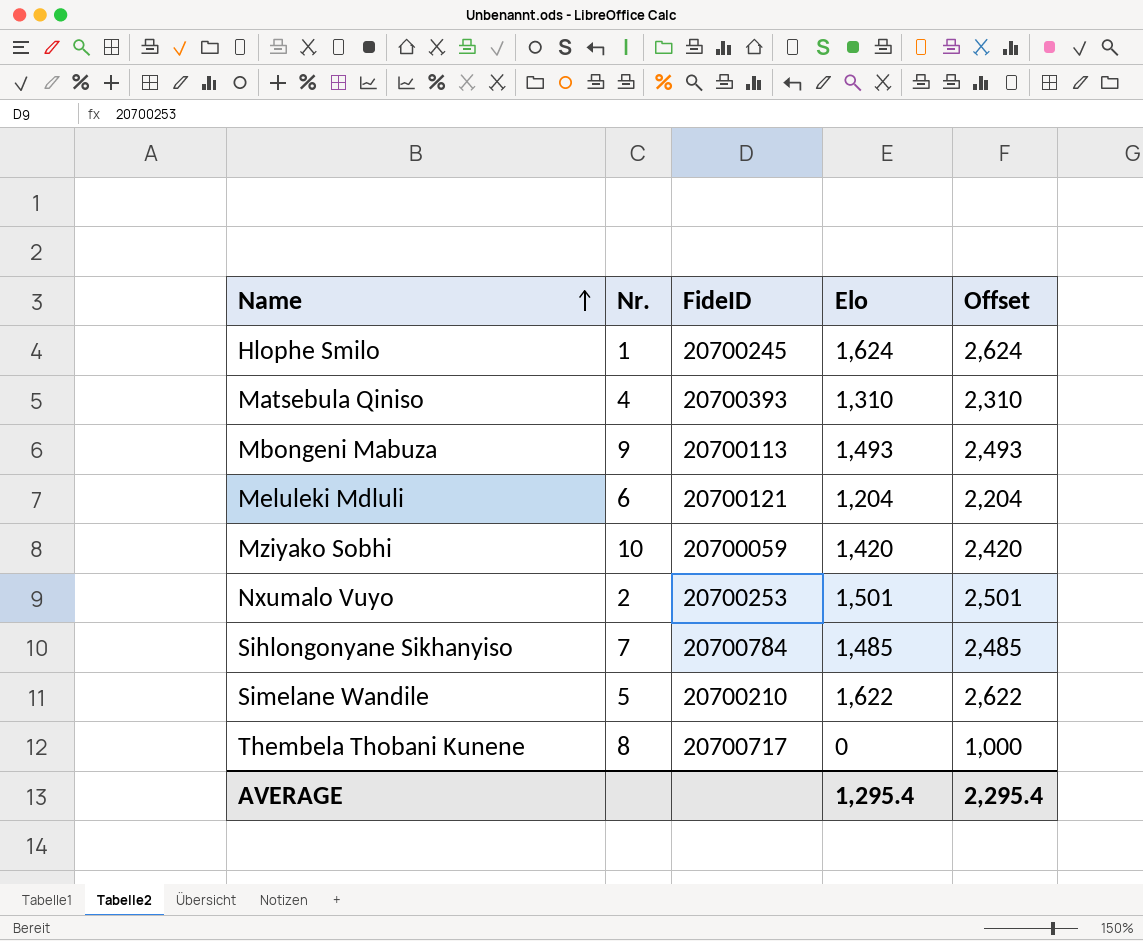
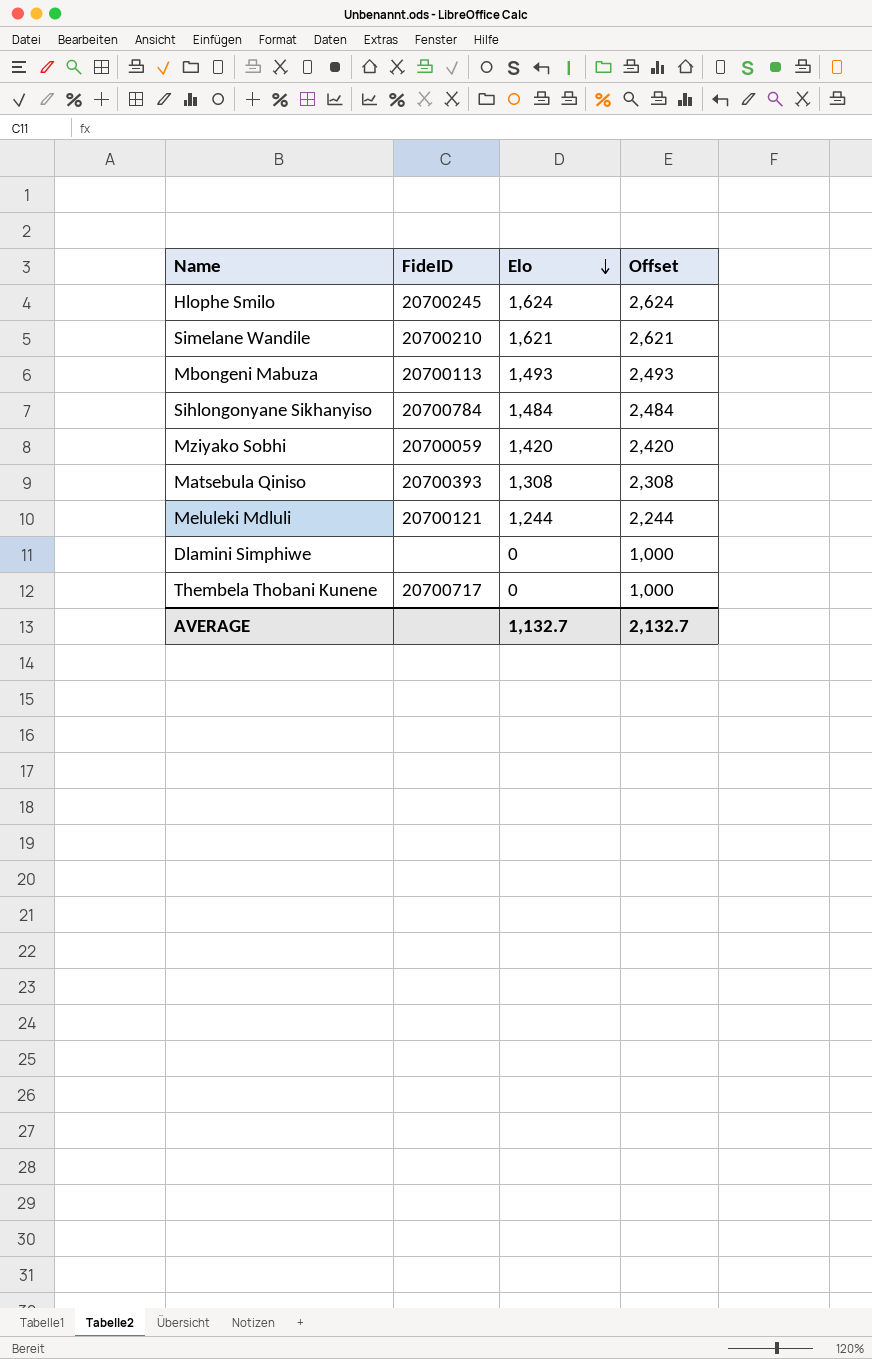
row order: Name ascending -> Elo descending
column Nr. | position: 2 -> none
row Nxumalo Vuyo: 2 | 20700253 | 1,501 | 2,501 -> none
Simelane Wandile | Elo: 1,622 -> 1,621
Simelane Wandile | Offset: 2,622 -> 2,621
Sihlongonyane Sikhanyiso | Elo: 1,485 -> 1,484
Sihlongonyane Sikhanyiso | Offset: 2,485 -> 2,484
Matsebula Qiniso | Elo: 1,310 -> 1,308
Matsebula Qiniso | Offset: 2,310 -> 2,308
Meluleki Mdluli | Elo: 1,204 -> 1,244
Meluleki Mdluli | Offset: 2,204 -> 2,244
row Dlamini Simphiwe: none -> none | 0 | 1,000
AVERAGE | Elo: 1,295.4 -> 1,132.7
AVERAGE | Offset: 2,295.4 -> 2,132.7

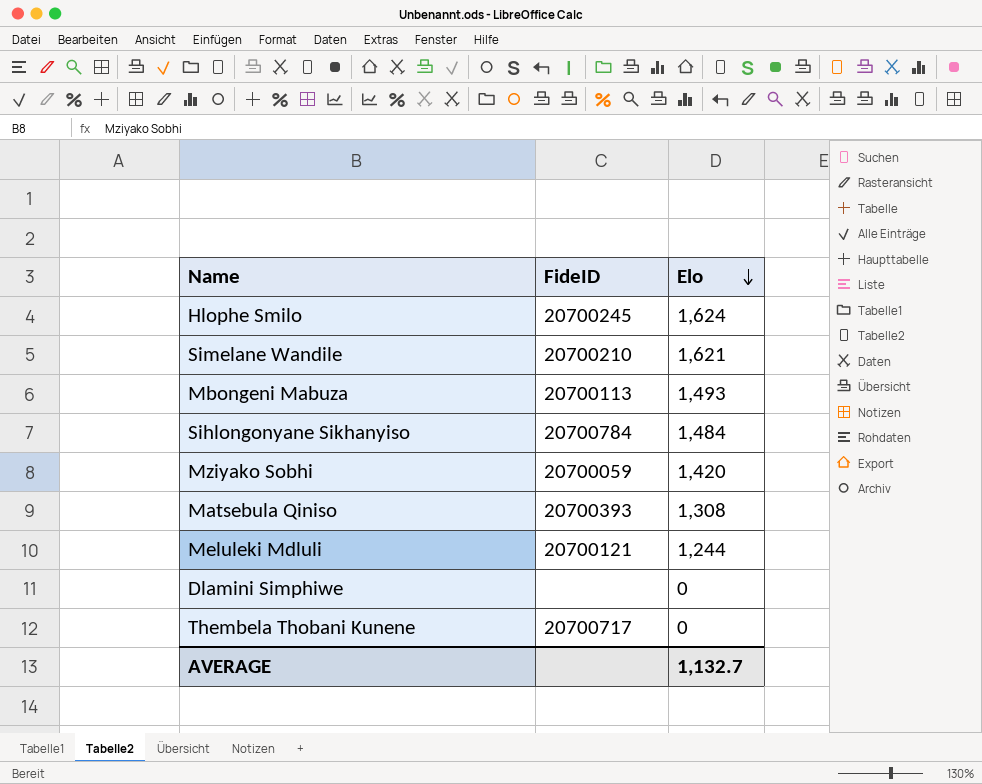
column Offset | formula: [Elo] + 1000 -> none

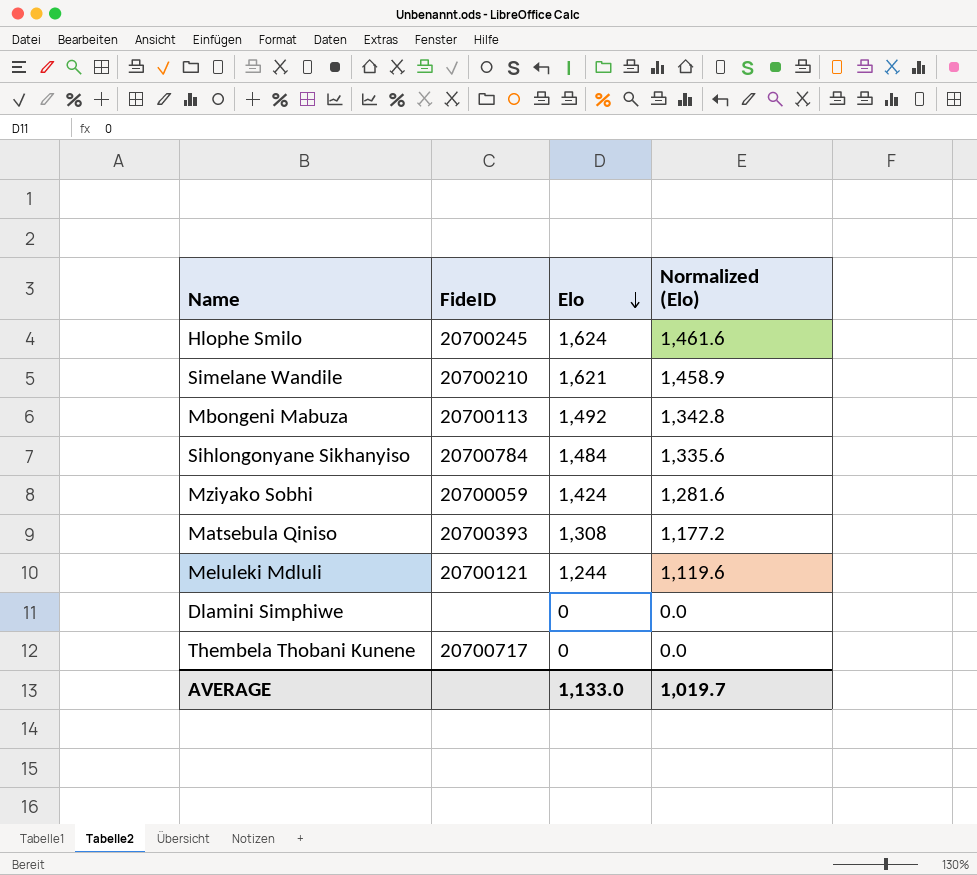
column Normalized (Elo) | formula: none -> [Elo] * 0.9
Mbongeni Mabuza | Elo: 1,493 -> 1,492
Mziyako Sobhi | Elo: 1,420 -> 1,424
AVERAGE | Elo: 1,132.7 -> 1,133.0

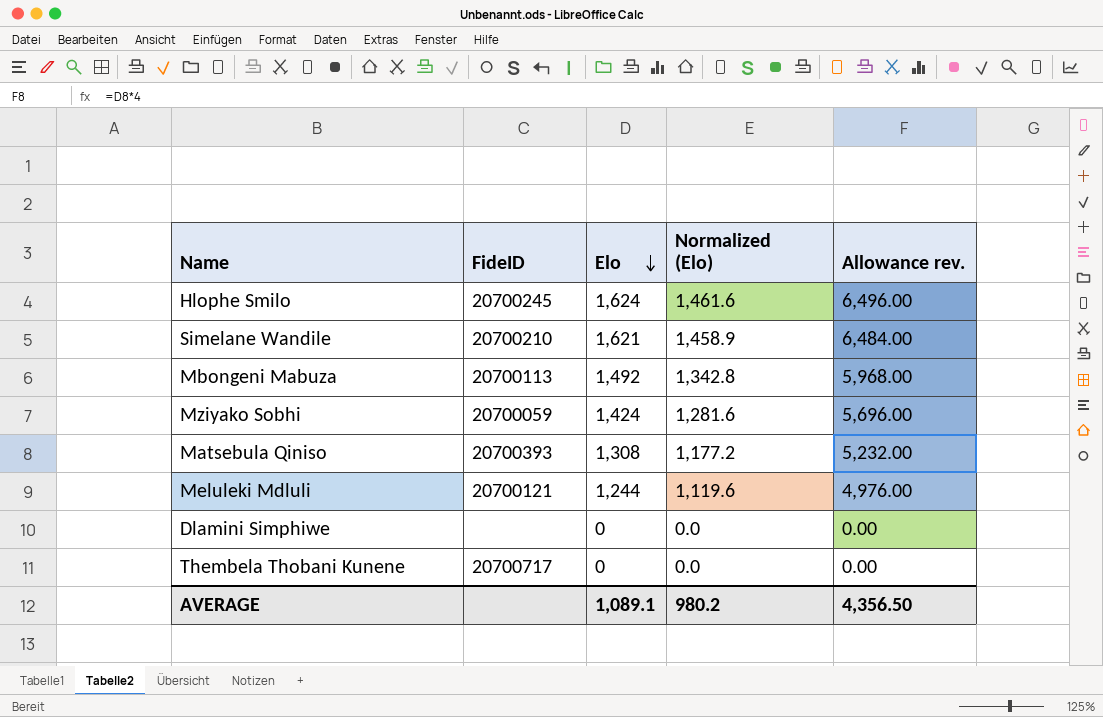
column Allowance rev. | formula: none -> [Elo] * 4
row Sihlongonyane Sikhanyiso: 20700784 | 1,484 | 1,335.6 -> none
AVERAGE | Elo: 1,133.0 -> 1,089.1
AVERAGE | Normalized (Elo): 1,019.7 -> 980.2

